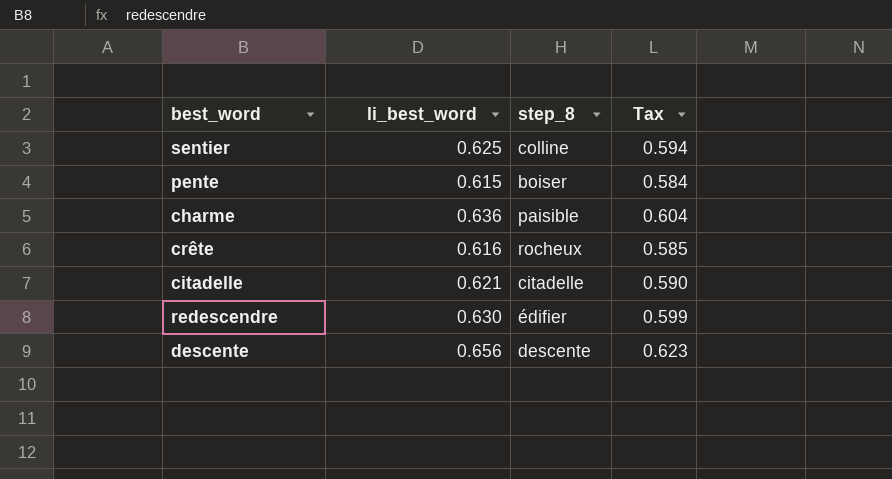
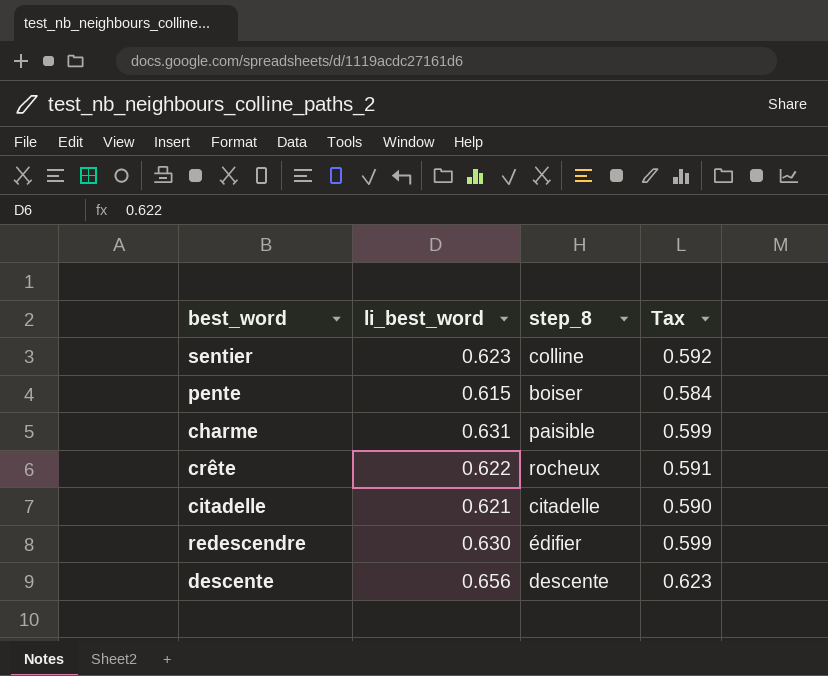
sentier | li_best_word: 0.625 -> 0.623
sentier | Tax: 0.594 -> 0.592
charme | li_best_word: 0.636 -> 0.631
charme | Tax: 0.604 -> 0.599
crête | li_best_word: 0.616 -> 0.622
crête | Tax: 0.585 -> 0.591

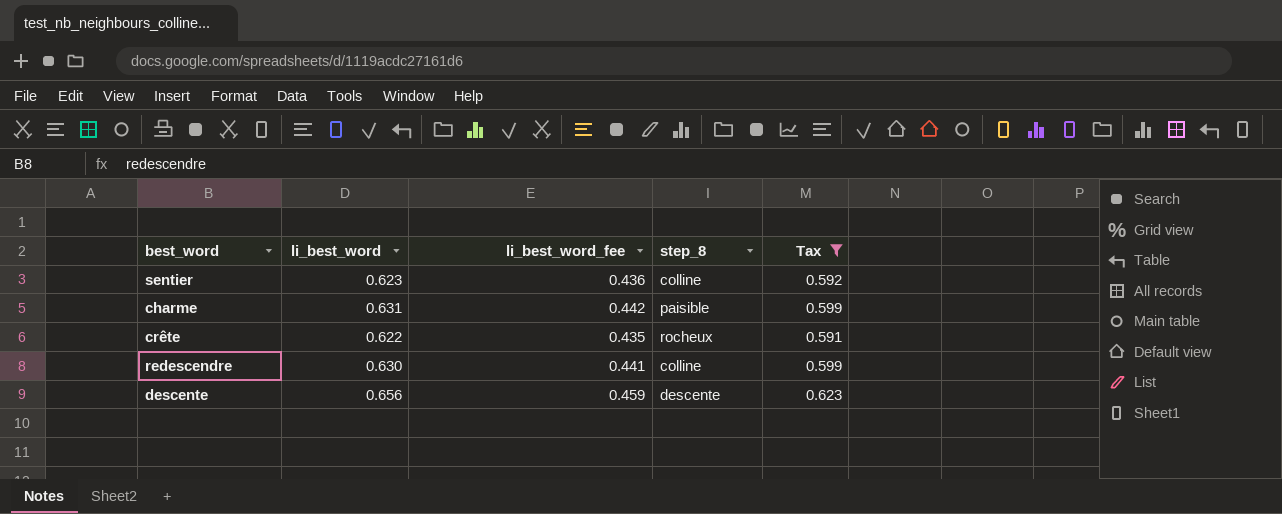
filter: none -> Tax >= 0.591
column li_best_word_fee | formula: none -> [li_best_word] * 0.7
redescendre | step_8: édifier -> colline

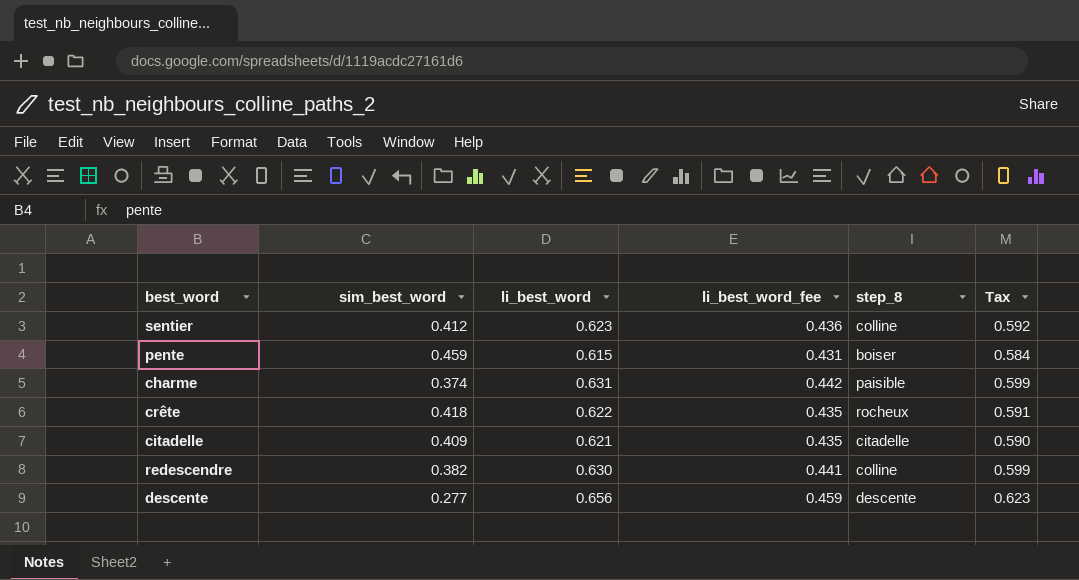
filter: Tax >= 0.591 -> none
column sim_best_word | position: none -> 2

